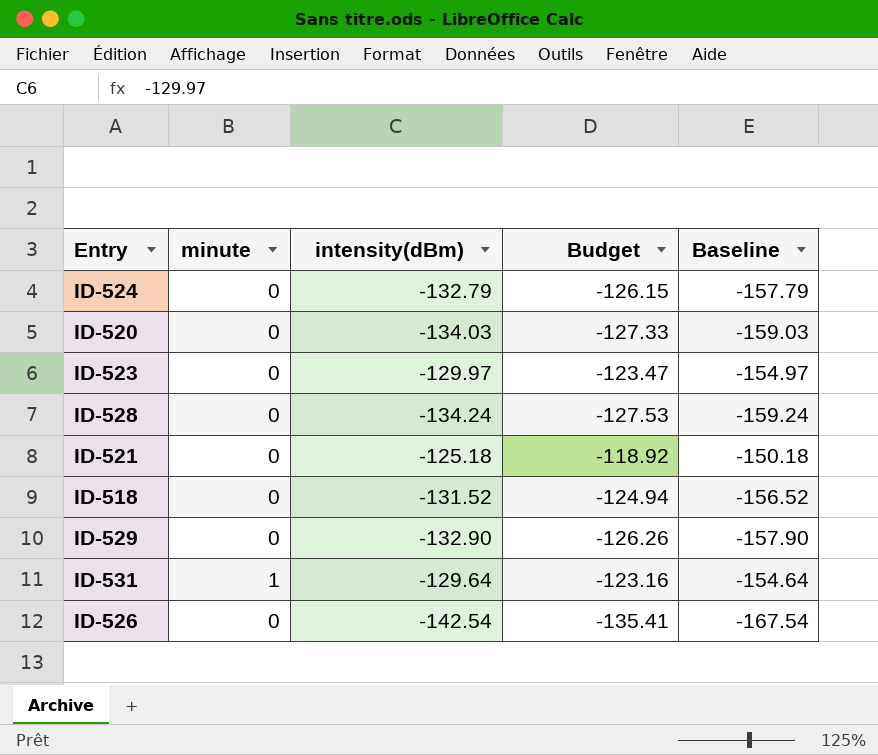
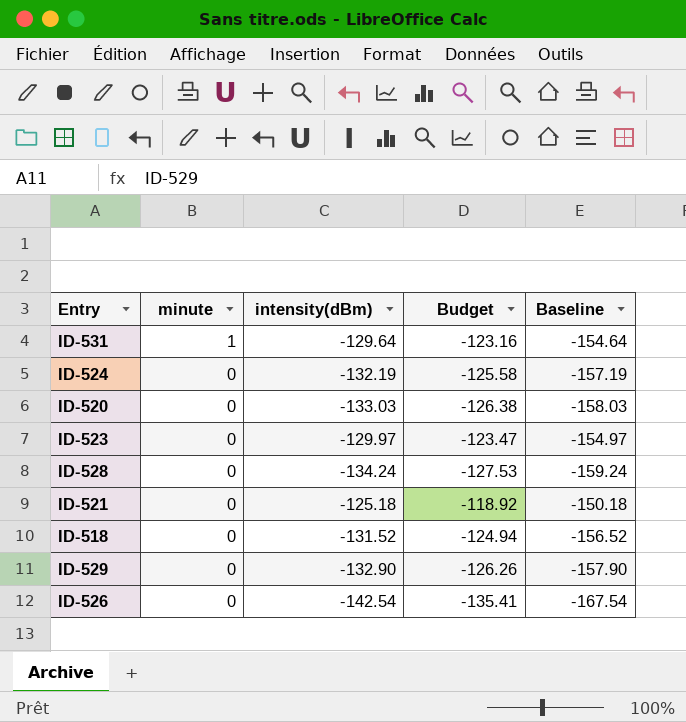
row order: none -> minute descending
ID-524 | intensity(dBm): -132.79 -> -132.19
ID-524 | Budget: -126.15 -> -125.58
ID-524 | Baseline: -157.79 -> -157.19
ID-520 | intensity(dBm): -134.03 -> -133.03
ID-520 | Budget: -127.33 -> -126.38
ID-520 | Baseline: -159.03 -> -158.03

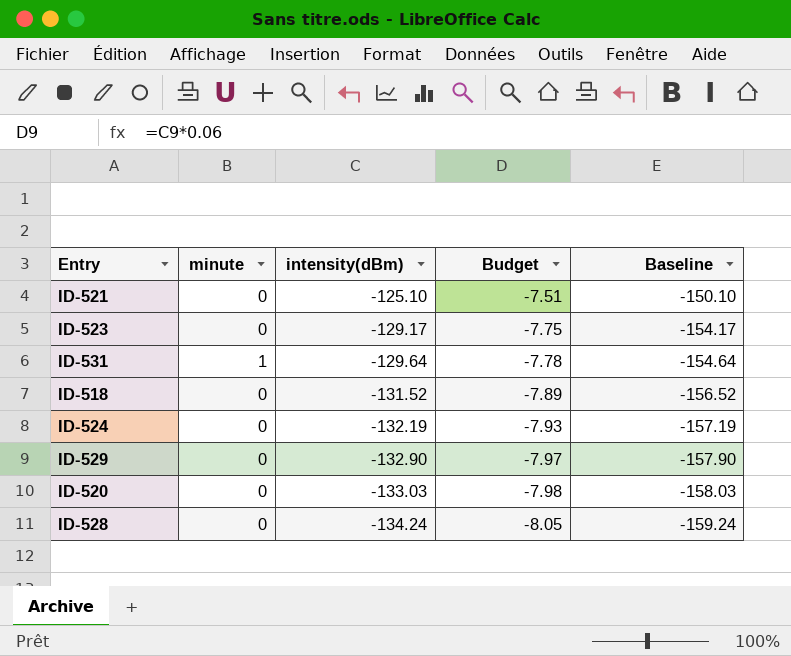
row order: minute descending -> intensity(dBm) descending
column Budget | formula: [intensity(dBm)] * 0.95 -> [intensity(dBm)] * 0.06
row ID-526: 0 | -142.54 | -135.41 | -167.54 -> none
ID-521 | intensity(dBm): -125.18 -> -125.10
ID-521 | Baseline: -150.18 -> -150.10
ID-523 | intensity(dBm): -129.97 -> -129.17
ID-523 | Baseline: -154.97 -> -154.17

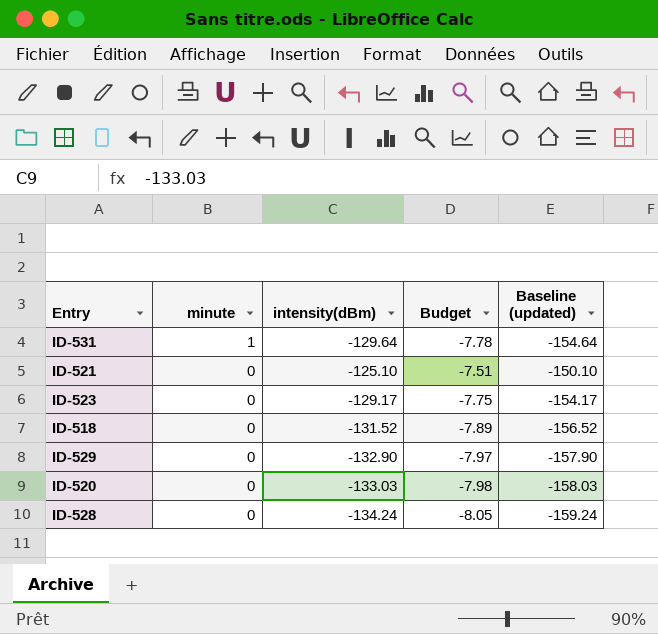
row order: intensity(dBm) descending -> minute descending
column name: Baseline -> Baseline (updated)
row ID-524: 0 | -132.19 | -7.93 | -157.19 -> none

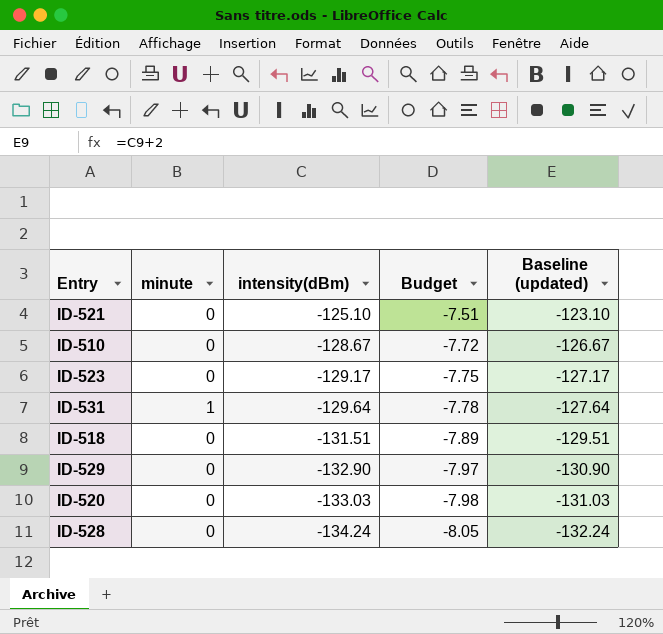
row order: minute descending -> intensity(dBm) descending
column Baseline (updated) | formula: [intensity(dBm)] - 25 -> [intensity(dBm)] + 2
row ID-510: none -> 0 | -128.67 | -7.72 | -126.67
ID-518 | intensity(dBm): -131.52 -> -131.51

